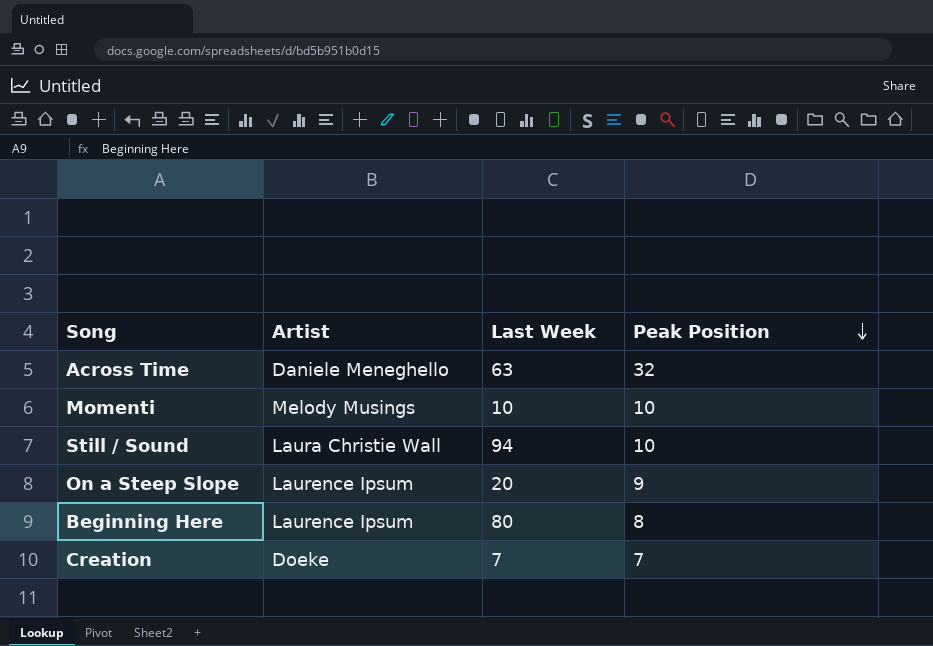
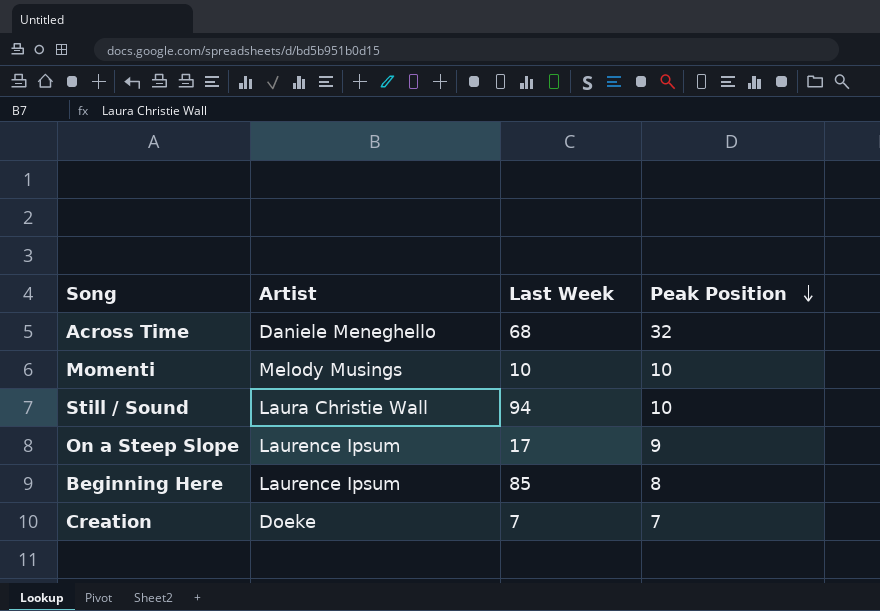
Across Time | Last Week: 63 -> 68
On a Steep Slope | Last Week: 20 -> 17
Beginning Here | Last Week: 80 -> 85

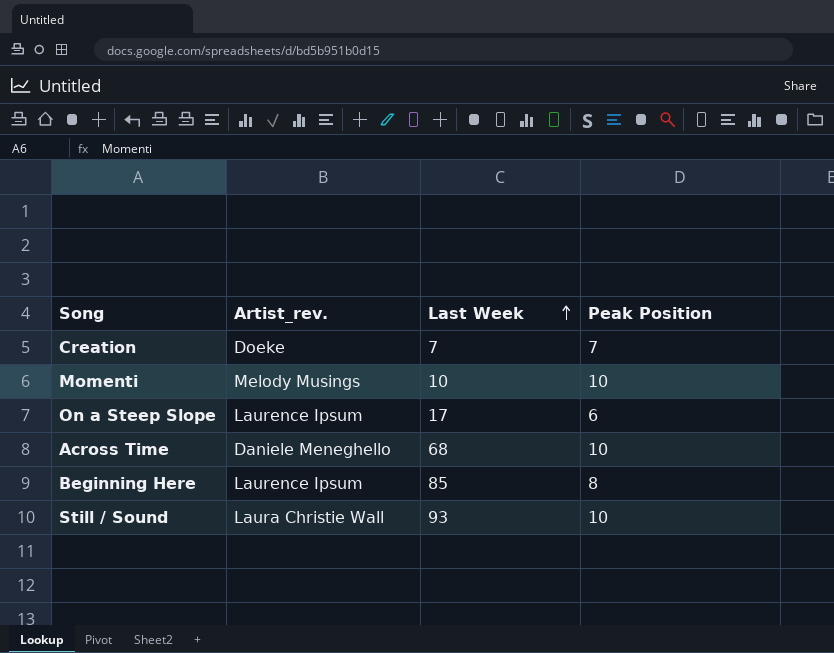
row order: Peak Position descending -> Last Week ascending
column name: Artist -> Artist_rev.
On a Steep Slope | Peak Position: 9 -> 6
Across Time | Peak Position: 32 -> 10
Still / Sound | Last Week: 94 -> 93

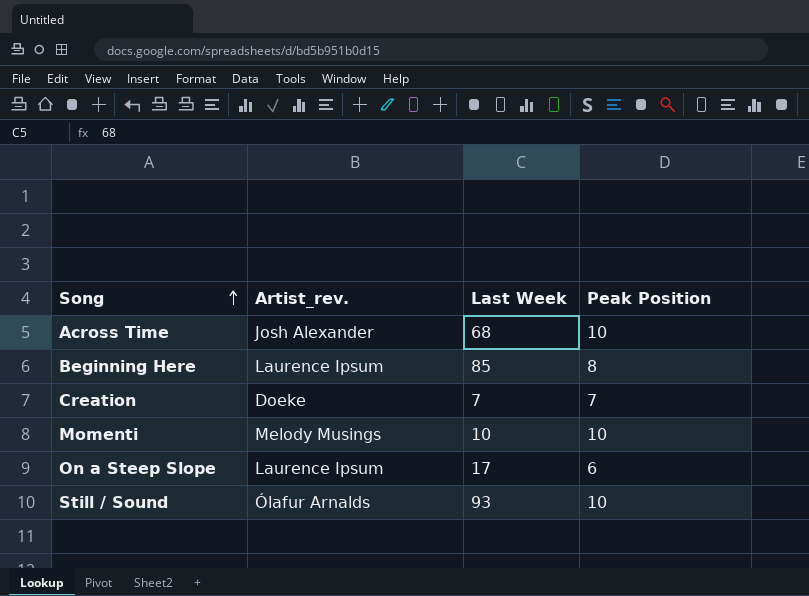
row order: Last Week ascending -> Song ascending
Across Time | Artist_rev.: Daniele Meneghello -> Josh Alexander
Still / Sound | Artist_rev.: Laura Christie Wall -> Ólafur Arnalds

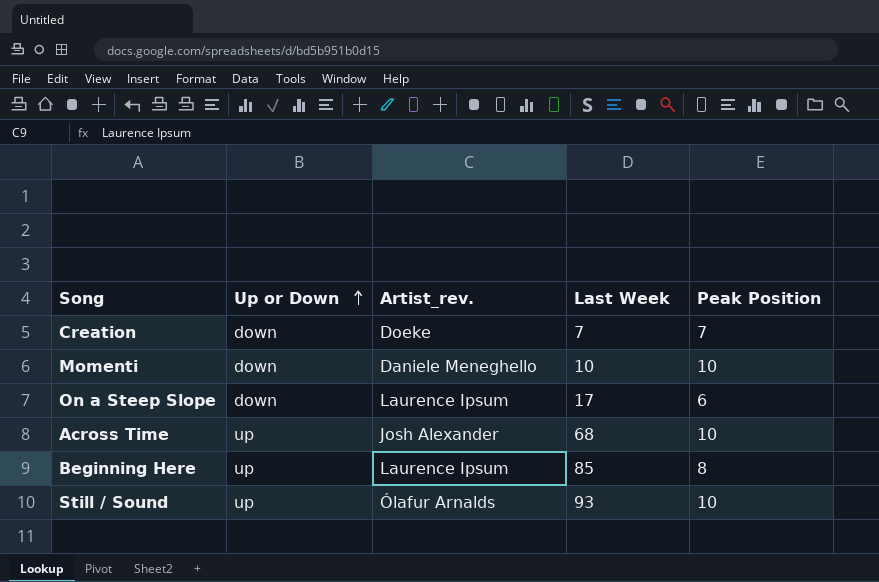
row order: Song ascending -> Up or Down ascending
column Up or Down | position: none -> 2
Momenti | Artist_rev.: Melody Musings -> Daniele Meneghello

